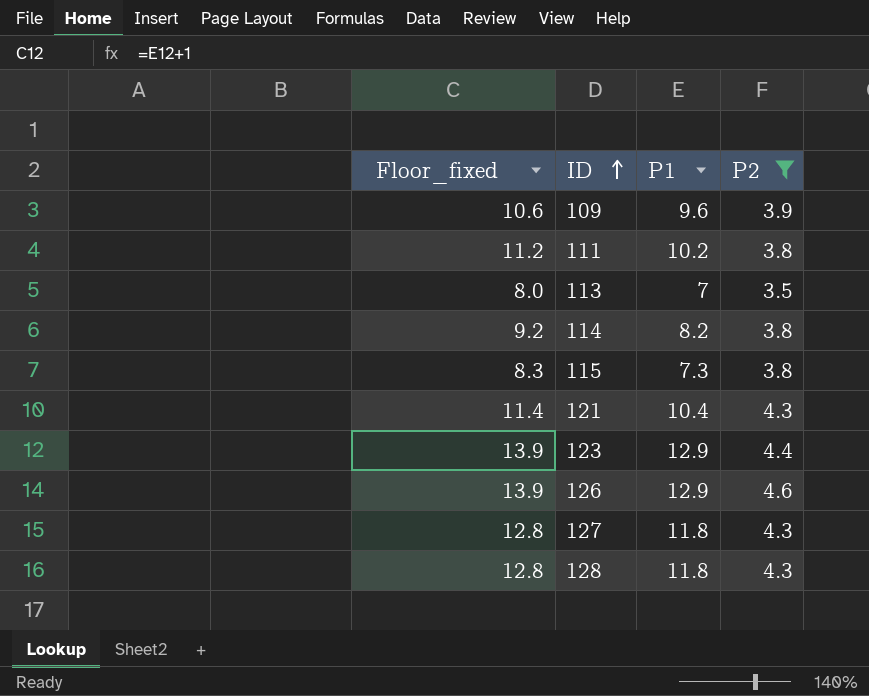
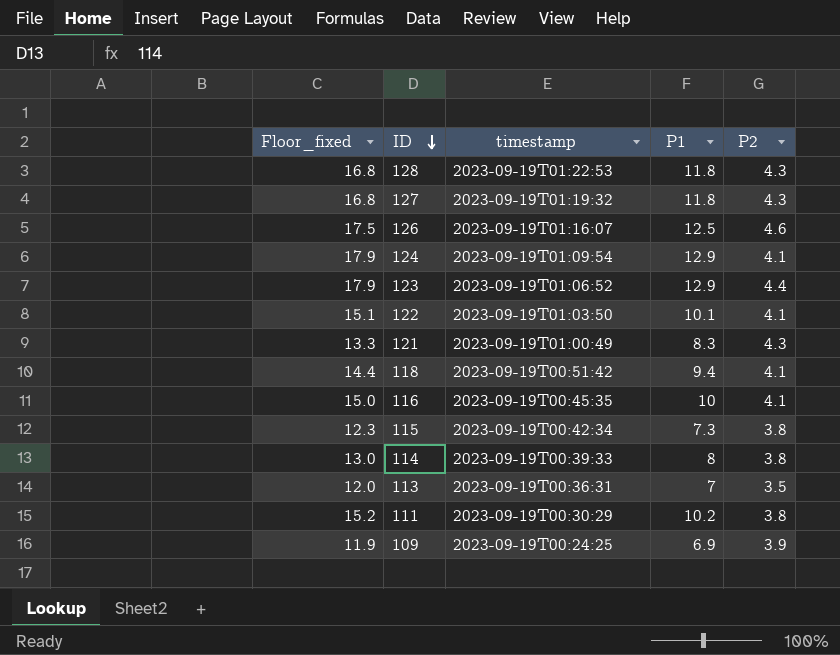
filter: P2 != 4.1 -> none
row order: ID ascending -> ID descending
column Floor_fixed | formula: [P1] + 1 -> [P1] + 5
column timestamp | position: none -> 3
126 | P1: 12.9 -> 12.5
121 | P1: 10.4 -> 8.3
114 | P1: 8.2 -> 8
109 | P1: 9.6 -> 6.9

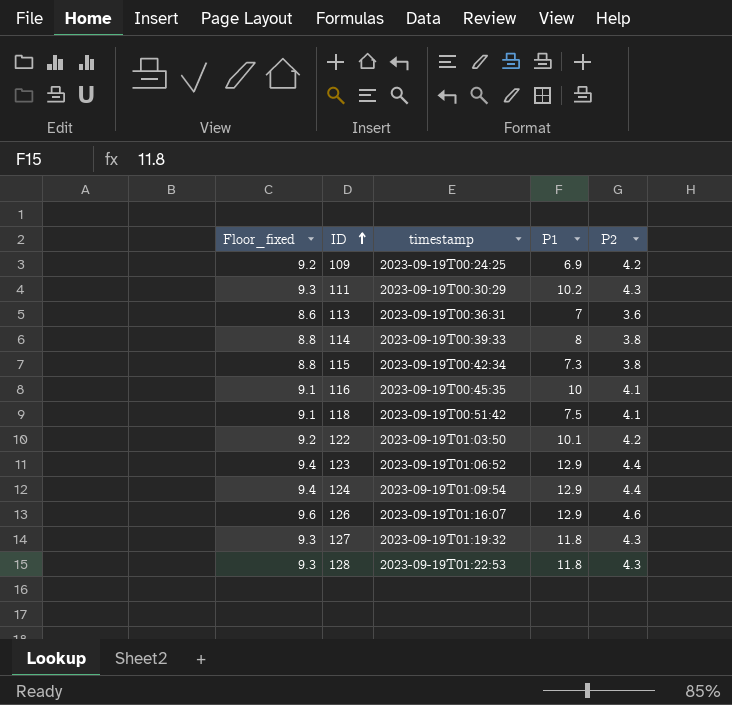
row order: ID descending -> ID ascending
column Floor_fixed | formula: [P1] + 5 -> [P2] + 5
row 121: 13.3 | 2023-09-19T01:00:49 | 8.3 | 4.3 -> none
109 | P2: 3.9 -> 4.2
111 | P2: 3.8 -> 4.3
113 | P2: 3.5 -> 3.6
118 | P1: 9.4 -> 7.5
122 | P2: 4.1 -> 4.2
124 | P2: 4.1 -> 4.4
126 | P1: 12.5 -> 12.9

